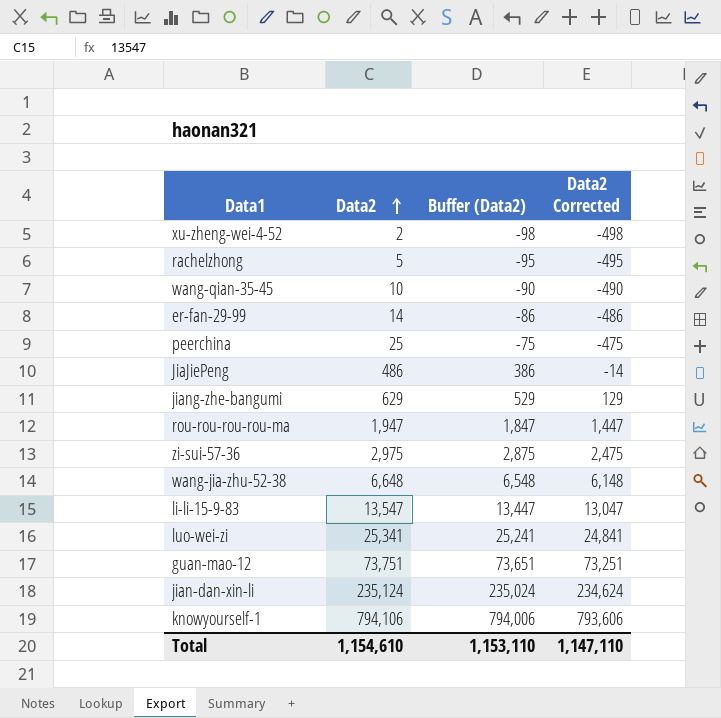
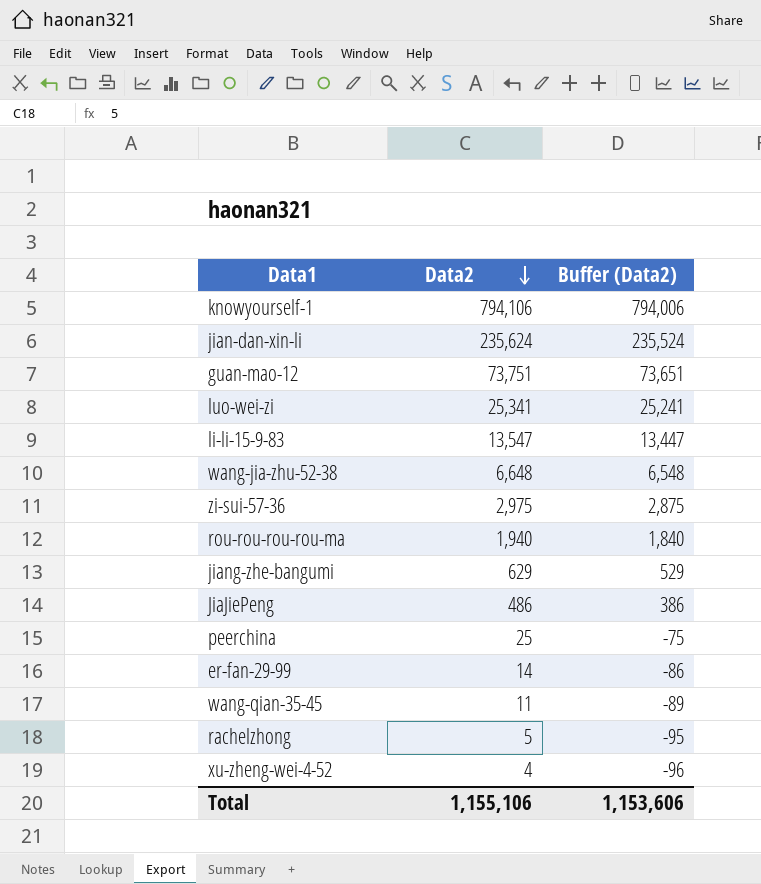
row order: Data2 ascending -> Data2 descending
column Data2 Corrected | formula: [Data2] - 500 -> none
jian-dan-xin-li | Data2: 235,124 -> 235,624
jian-dan-xin-li | Buffer (Data2): 235,024 -> 235,524
rou-rou-rou-rou-ma | Data2: 1,947 -> 1,940
rou-rou-rou-rou-ma | Buffer (Data2): 1,847 -> 1,840
wang-qian-35-45 | Data2: 10 -> 11
wang-qian-35-45 | Buffer (Data2): -90 -> -89
xu-zheng-wei-4-52 | Data2: 2 -> 4
xu-zheng-wei-4-52 | Buffer (Data2): -98 -> -96
Total | Data2: 1,154,610 -> 1,155,106
Total | Buffer (Data2): 1,153,110 -> 1,153,606

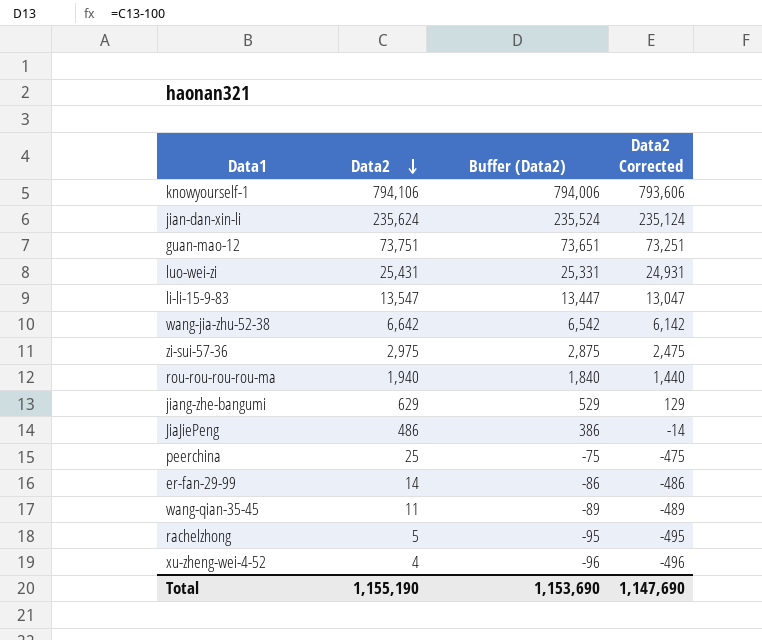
column Data2 Corrected | formula: none -> [Data2] - 500
luo-wei-zi | Data2: 25,341 -> 25,431
luo-wei-zi | Buffer (Data2): 25,241 -> 25,331
wang-jia-zhu-52-38 | Data2: 6,648 -> 6,642
wang-jia-zhu-52-38 | Buffer (Data2): 6,548 -> 6,542
Total | Data2: 1,155,106 -> 1,155,190
Total | Buffer (Data2): 1,153,606 -> 1,153,690

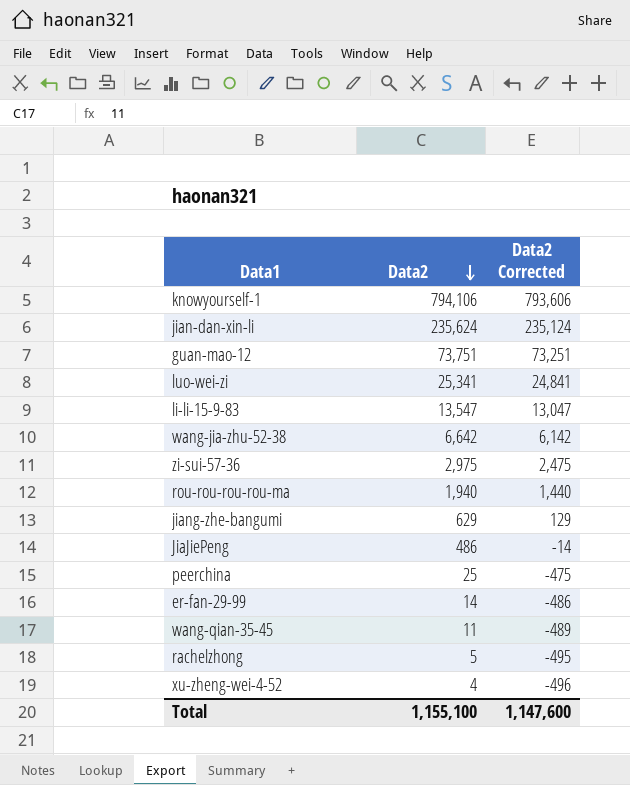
column Buffer (Data2) | formula: [Data2] - 100 -> none
luo-wei-zi | Data2: 25,431 -> 25,341
luo-wei-zi | Data2 Corrected: 24,931 -> 24,841
Total | Data2: 1,155,190 -> 1,155,100
Total | Data2 Corrected: 1,147,690 -> 1,147,600

